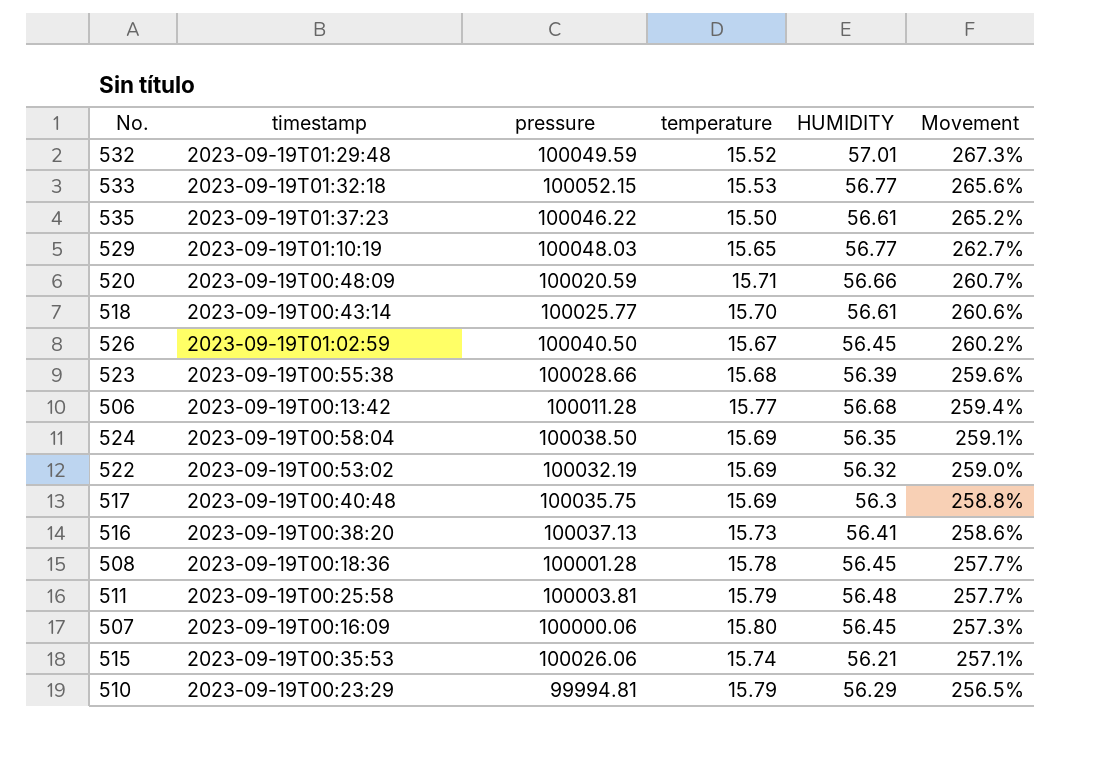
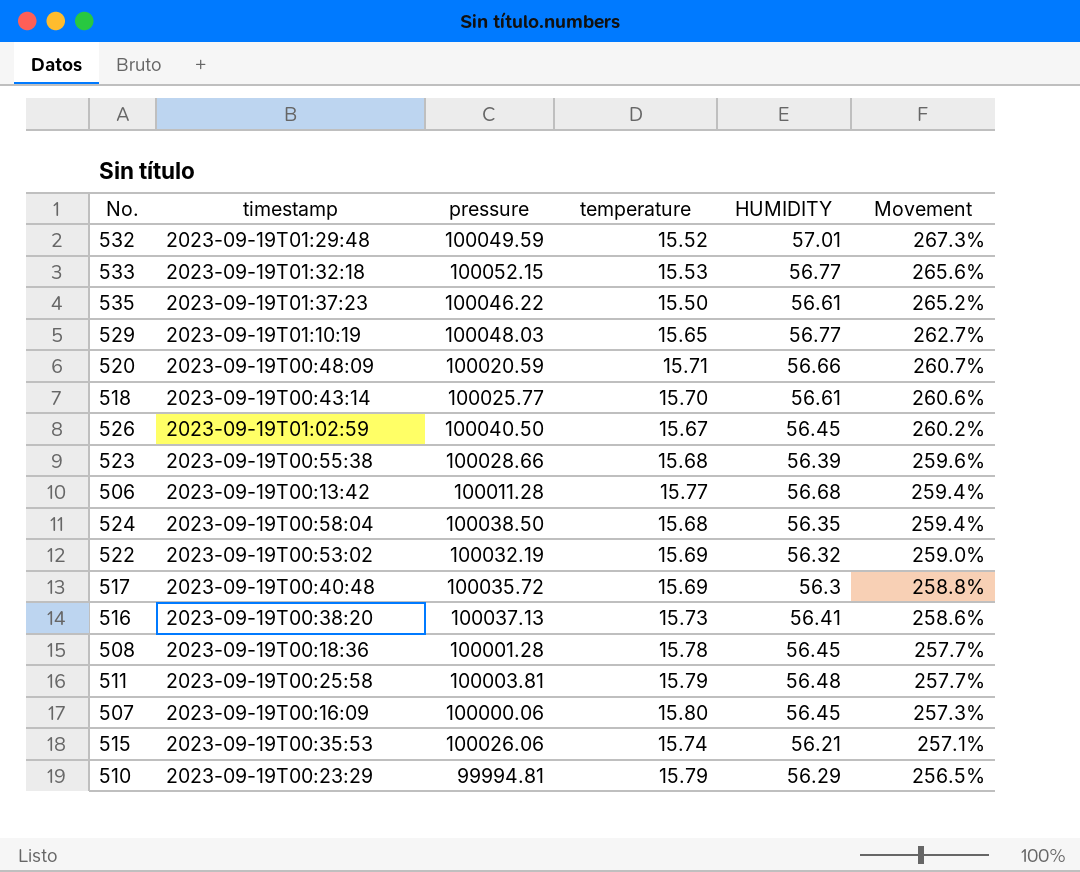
524 | temperature: 15.69 -> 15.68
524 | Movement: 259.1% -> 259.4%
517 | pressure: 100035.75 -> 100035.72

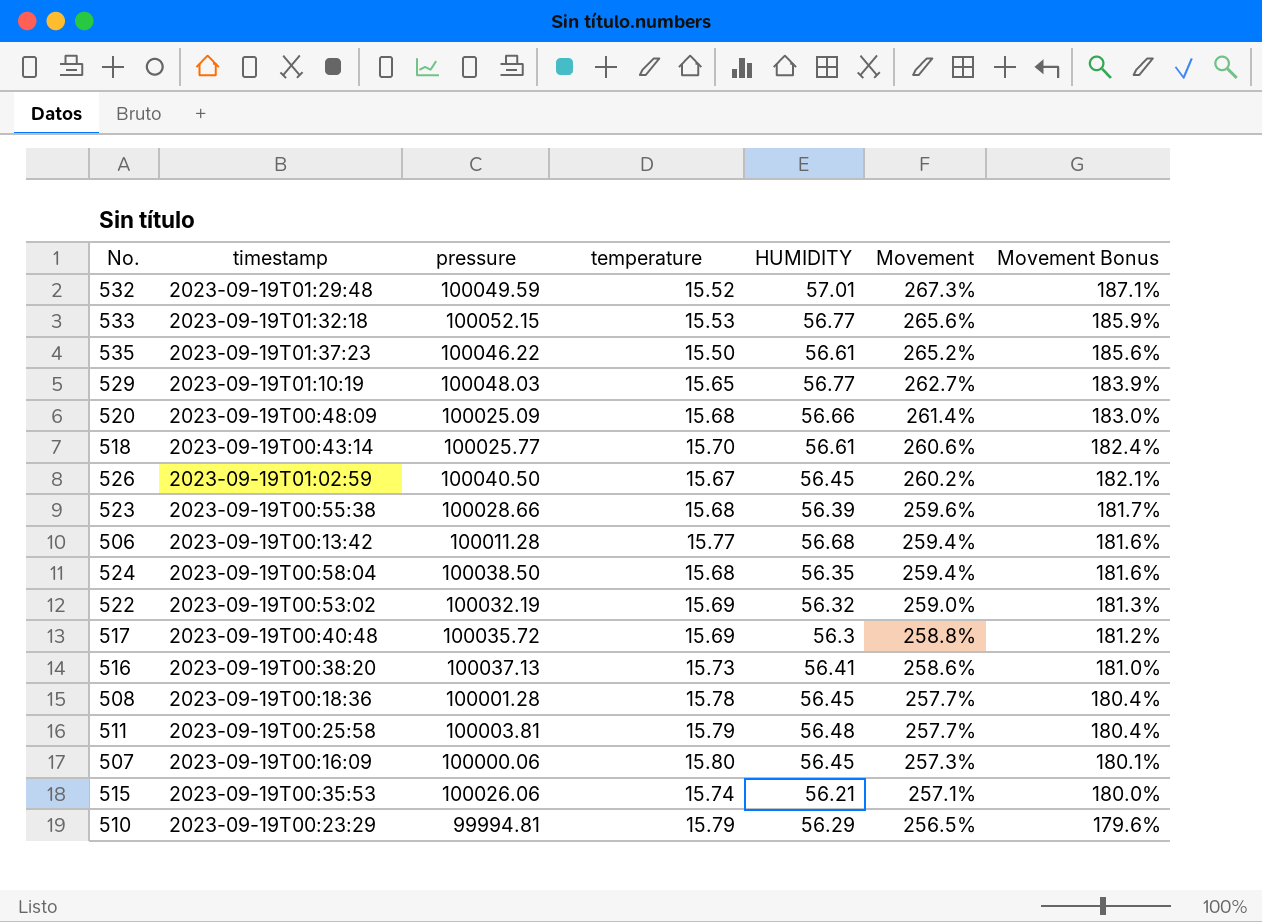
column Movement Bonus | formula: none -> [Movement] * 0.7
520 | pressure: 100020.59 -> 100025.09
520 | temperature: 15.71 -> 15.68
520 | Movement: 260.7% -> 261.4%

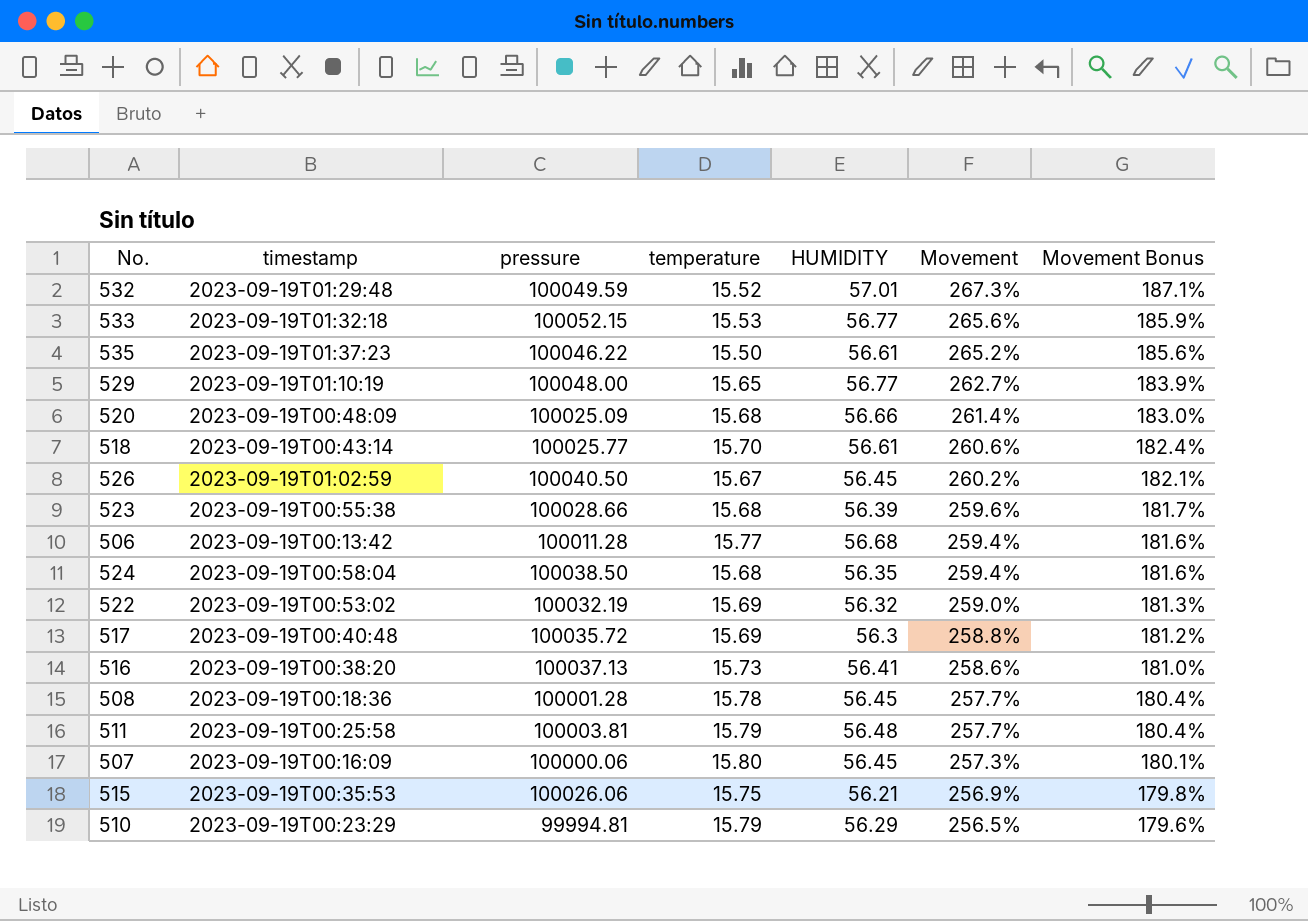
529 | pressure: 100048.03 -> 100048.00
515 | temperature: 15.74 -> 15.75
515 | Movement: 257.1% -> 256.9%
515 | Movement Bonus: 180.0% -> 179.8%

